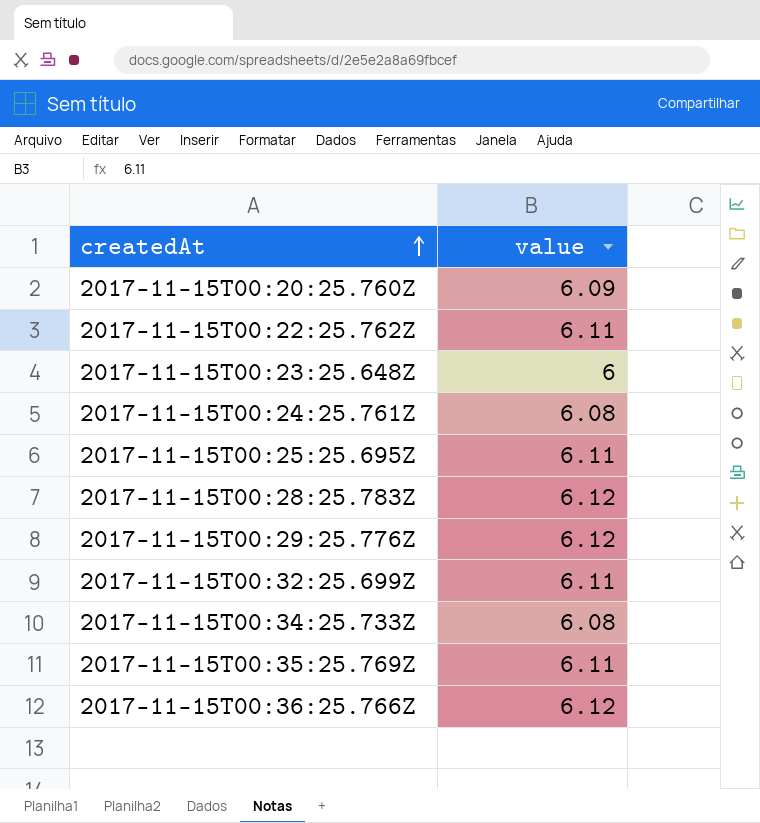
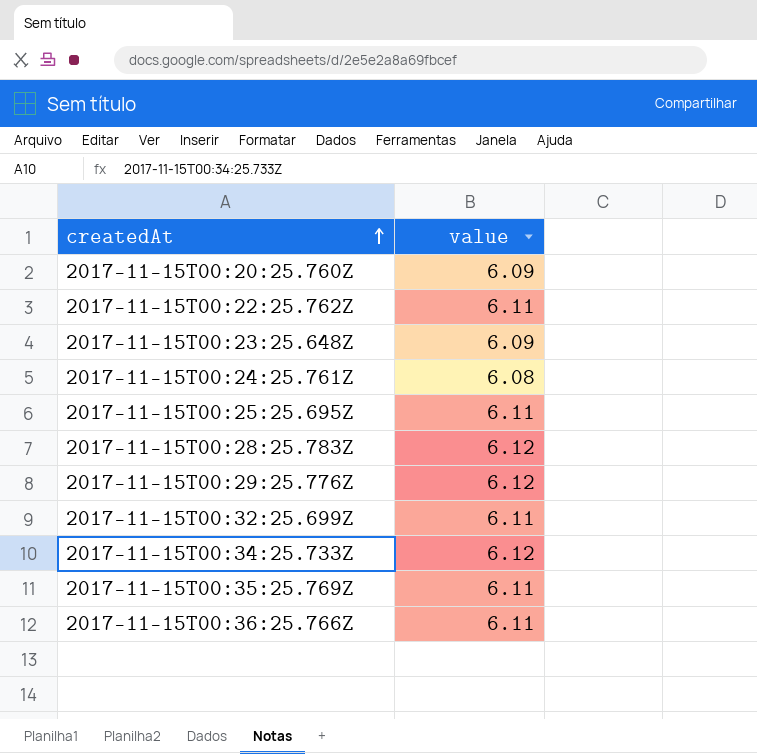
2017-11-15T00:23:25.648Z | value: 6 -> 6.09
2017-11-15T00:34:25.733Z | value: 6.08 -> 6.12
2017-11-15T00:36:25.766Z | value: 6.12 -> 6.11

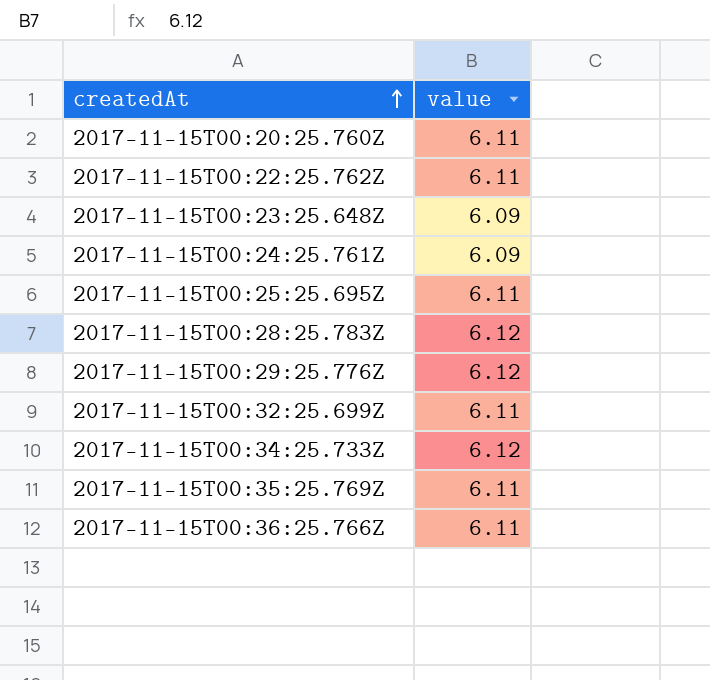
2017-11-15T00:20:25.760Z | value: 6.09 -> 6.11
2017-11-15T00:24:25.761Z | value: 6.08 -> 6.09

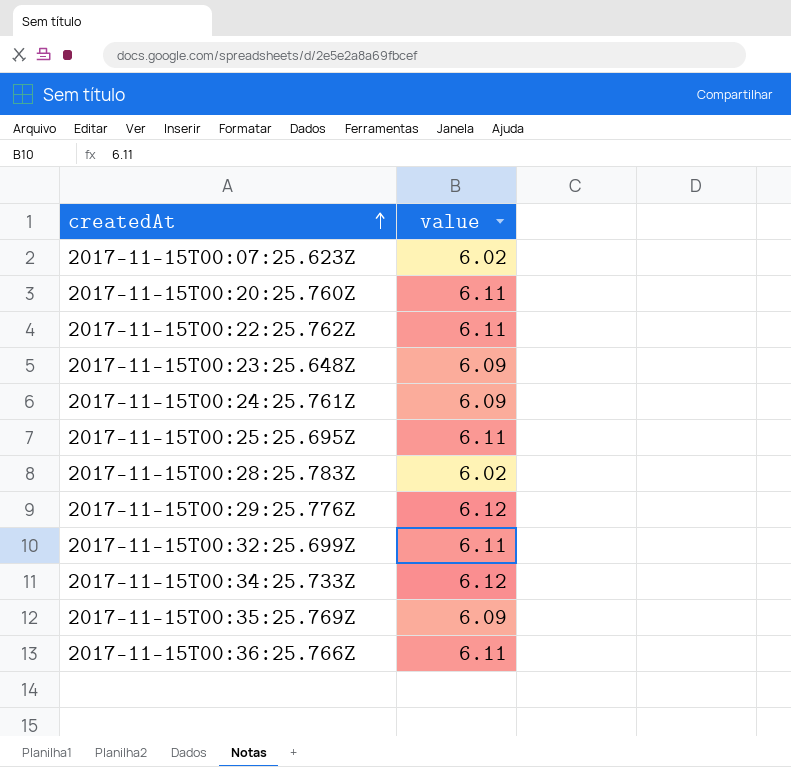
row 2017-11-15T00:07:25.623Z: none -> 6.02
2017-11-15T00:28:25.783Z | value: 6.12 -> 6.02
2017-11-15T00:35:25.769Z | value: 6.11 -> 6.09

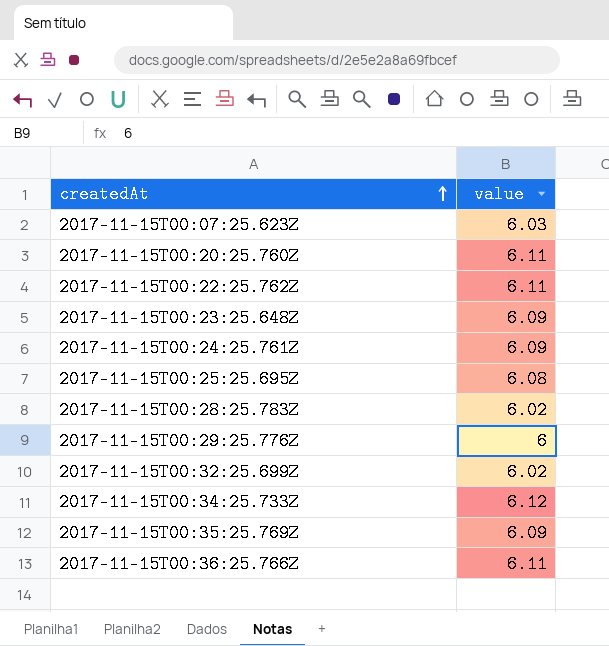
2017-11-15T00:07:25.623Z | value: 6.02 -> 6.03
2017-11-15T00:25:25.695Z | value: 6.11 -> 6.08
2017-11-15T00:29:25.776Z | value: 6.12 -> 6
2017-11-15T00:32:25.699Z | value: 6.11 -> 6.02

